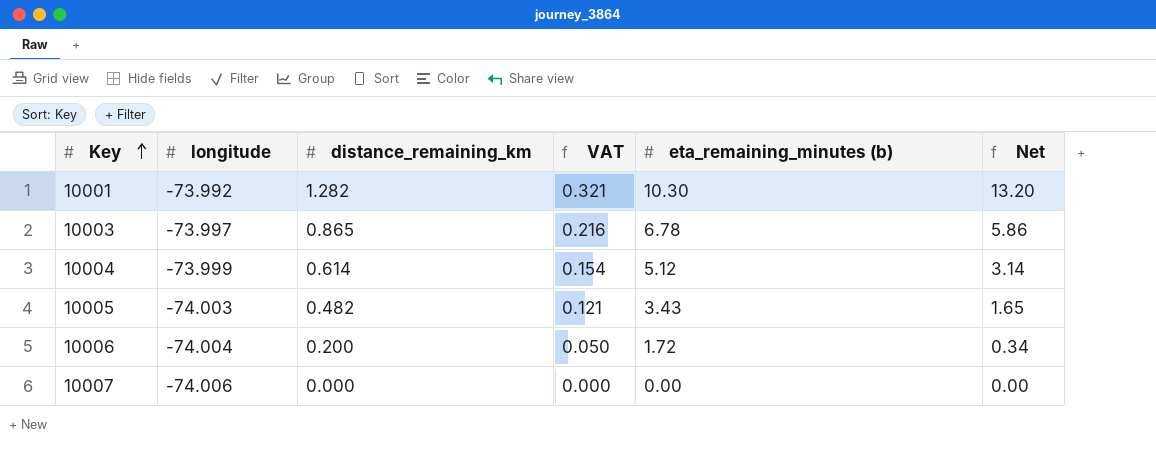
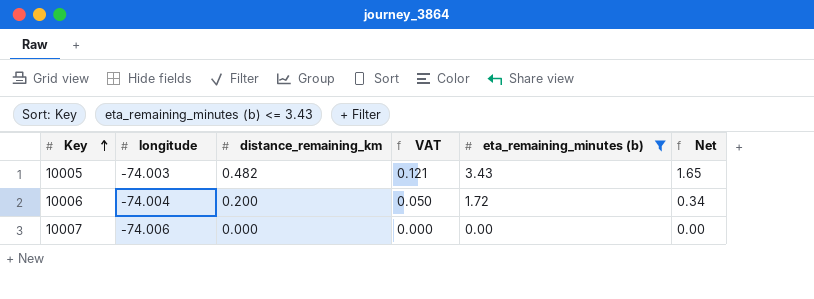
filter: none -> eta_remaining_minutes (b) <= 3.43

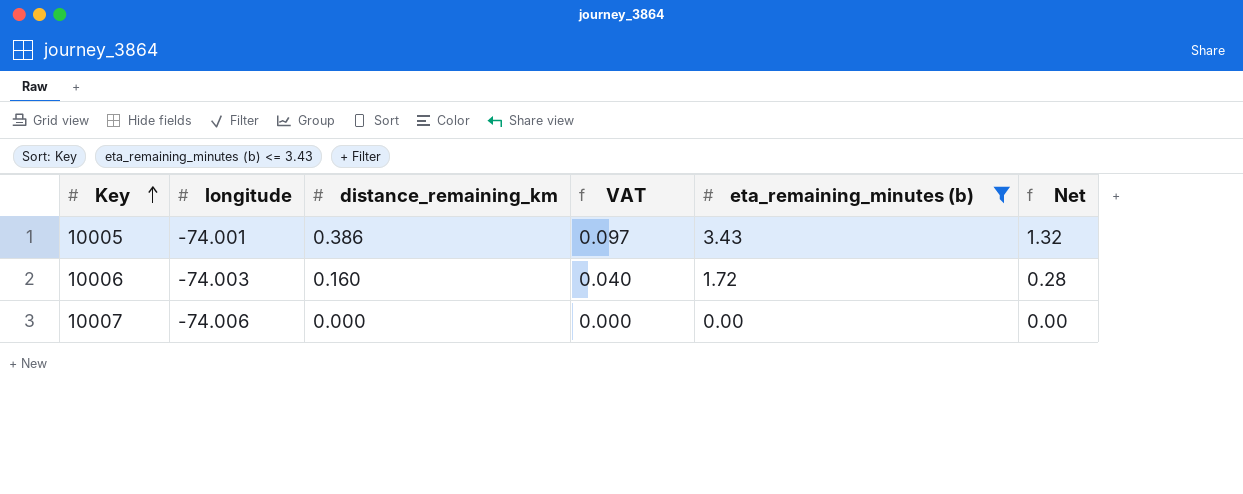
10005 | longitude: -74.003 -> -74.001
10005 | distance_remaining_km: 0.482 -> 0.386
10005 | VAT: 0.121 -> 0.097
10005 | Net: 1.65 -> 1.32
10006 | longitude: -74.004 -> -74.003
10006 | distance_remaining_km: 0.200 -> 0.160
10006 | VAT: 0.050 -> 0.040
10006 | Net: 0.34 -> 0.28

